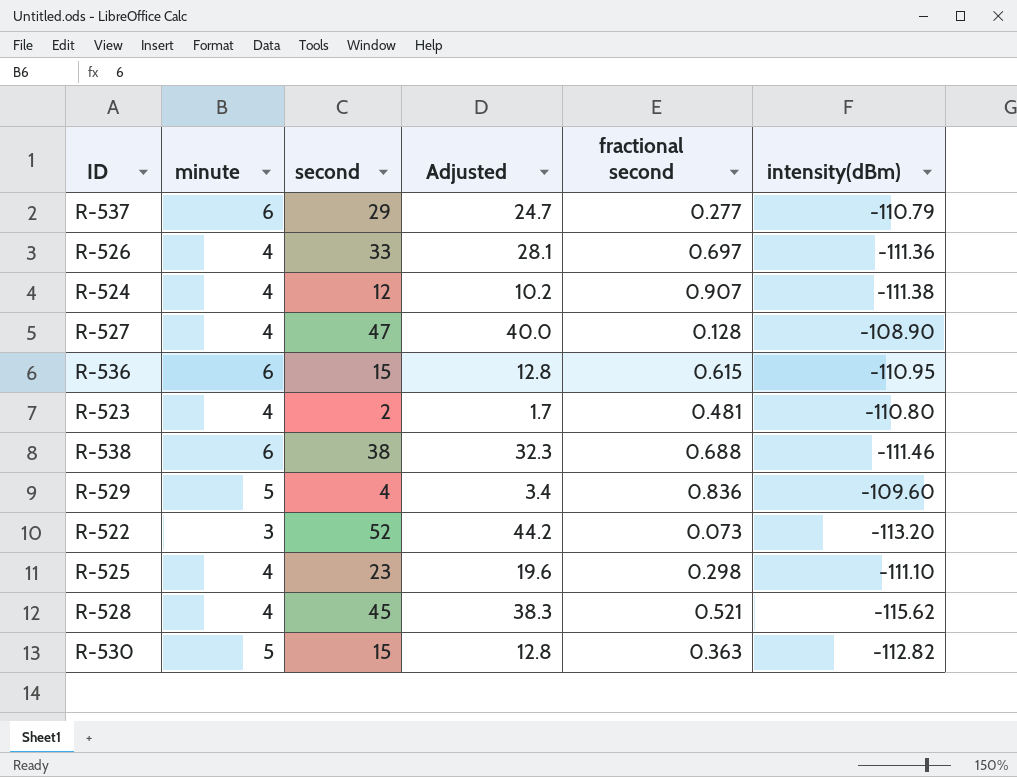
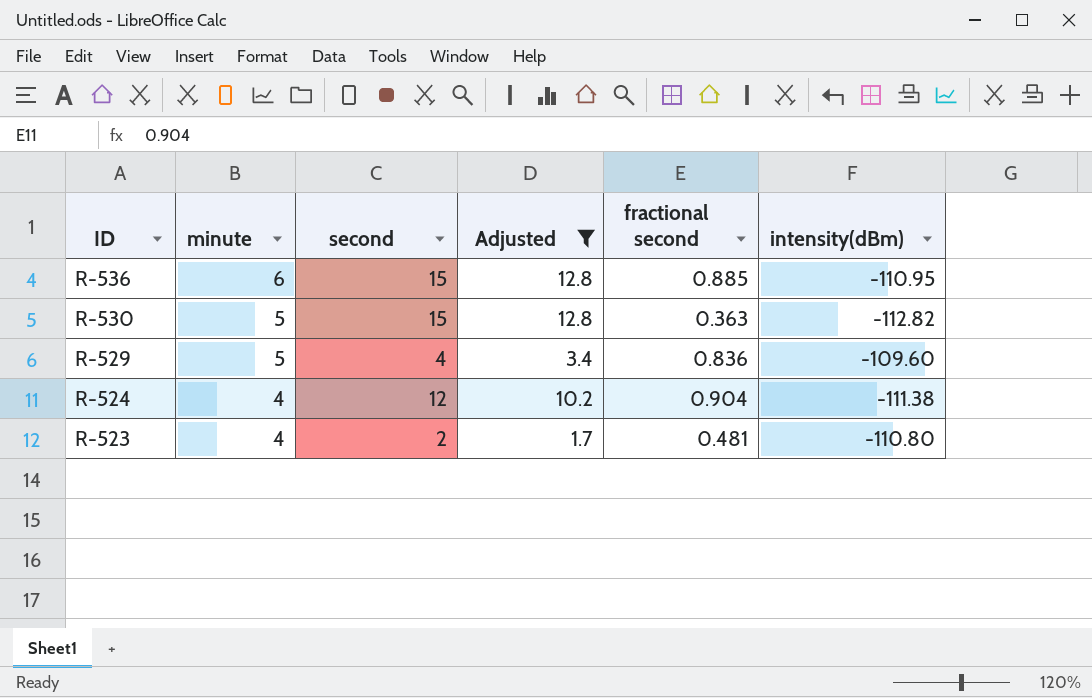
filter: none -> Adjusted <= 12.8
row order: none -> ID descending
R-536 | fractional second: 0.615 -> 0.885
R-524 | fractional second: 0.907 -> 0.904

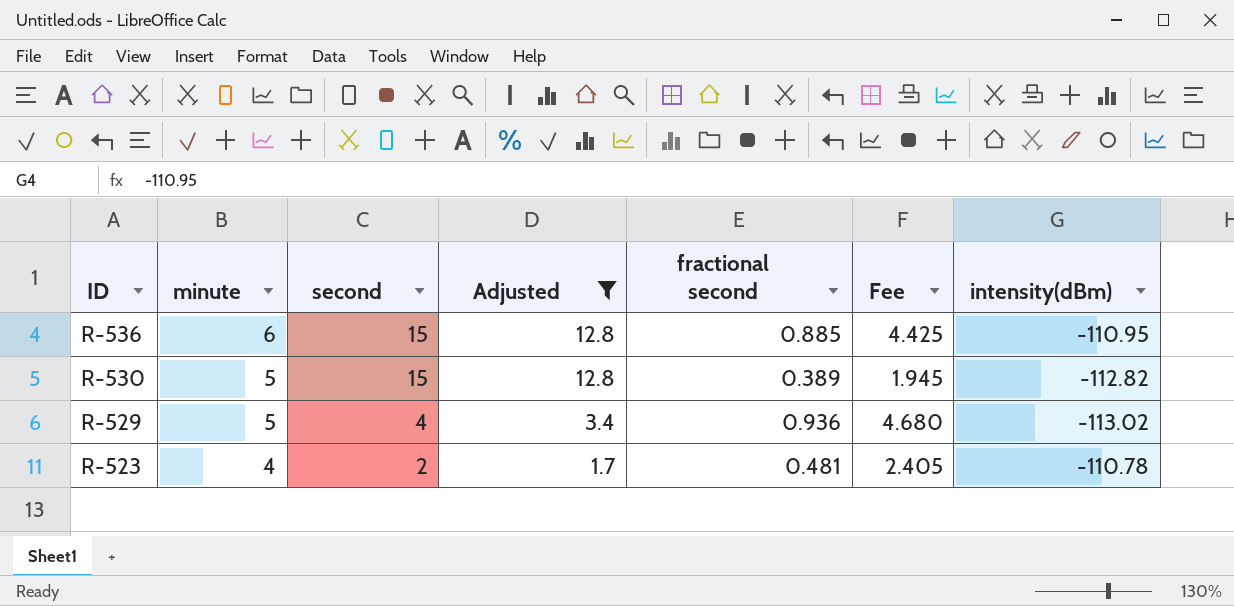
column Fee | formula: none -> [fractional second] * 5
row R-524: 4 | 12 | 10.2 | 0.904 | -111.38 -> none
R-530 | fractional second: 0.363 -> 0.389
R-529 | fractional second: 0.836 -> 0.936
R-529 | intensity(dBm): -109.60 -> -113.02
R-523 | intensity(dBm): -110.80 -> -110.78

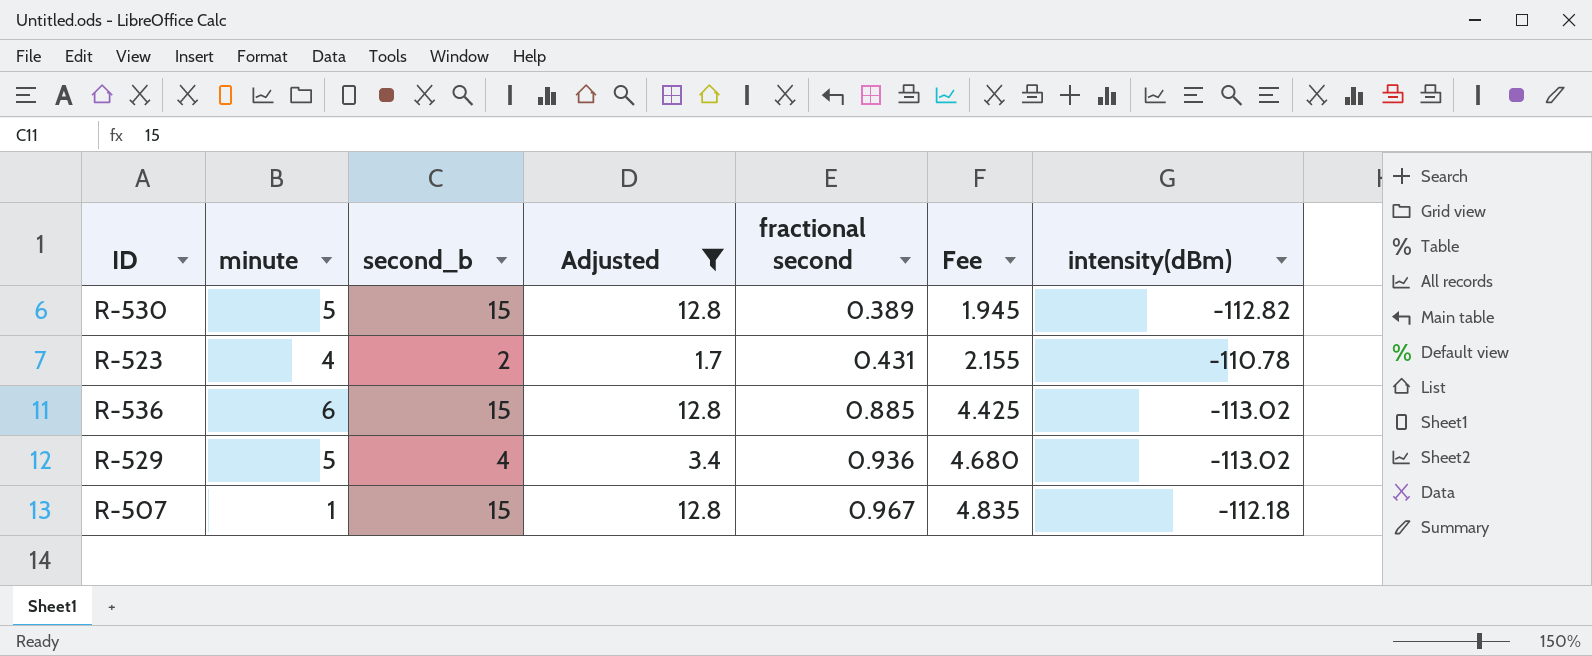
row order: ID descending -> fractional second ascending
column name: second -> second_b
R-523 | fractional second: 0.481 -> 0.431
R-523 | Fee: 2.405 -> 2.155
R-536 | intensity(dBm): -110.95 -> -113.02
row R-507: none -> 1 | 15 | 12.8 | 0.967 | 4.835 | -112.18

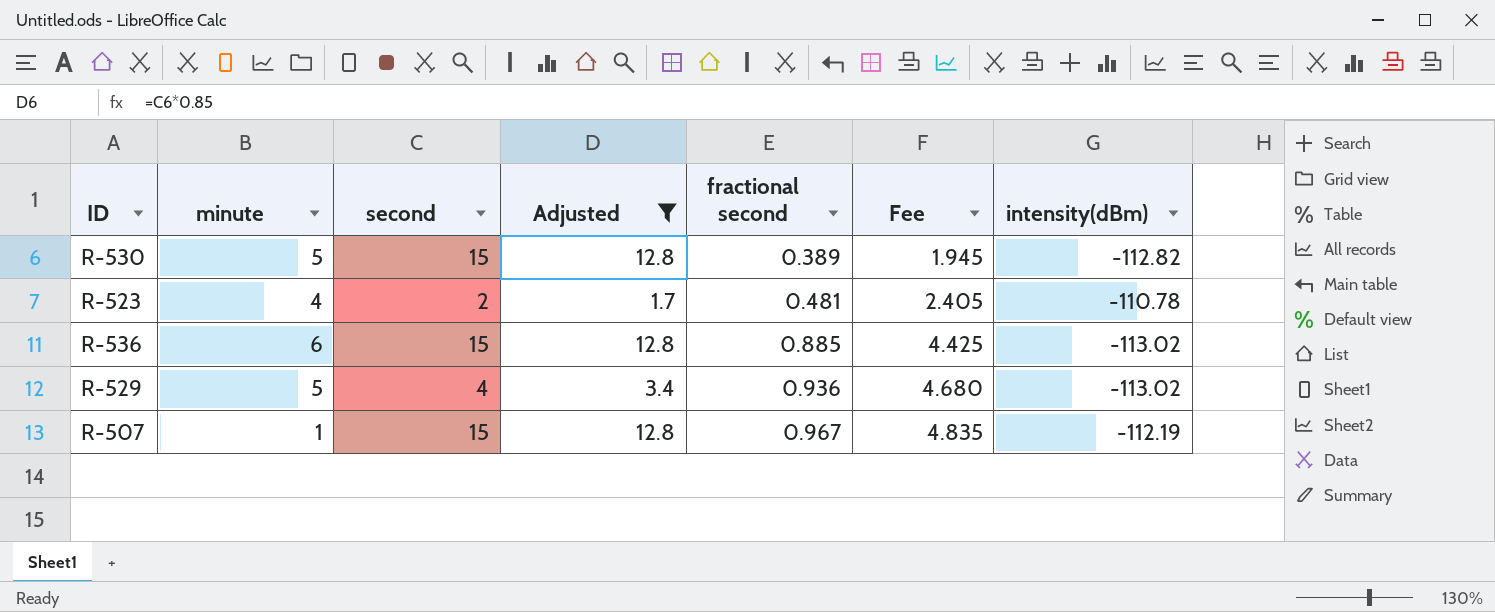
column name: second_b -> second
R-523 | fractional second: 0.431 -> 0.481
R-523 | Fee: 2.155 -> 2.405
R-507 | intensity(dBm): -112.18 -> -112.19

